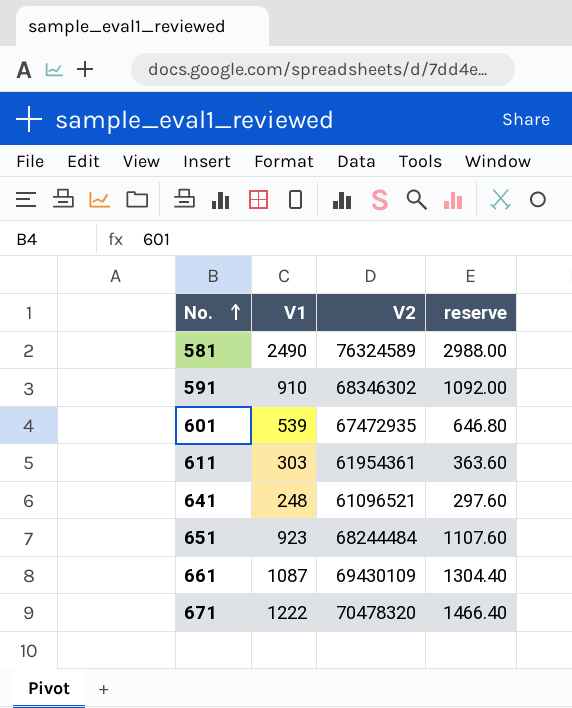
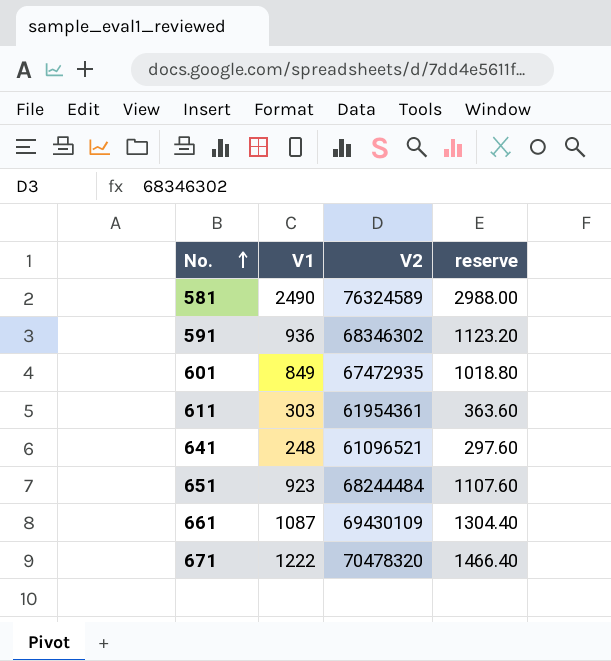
591 | V1: 910 -> 936
591 | reserve: 1092.00 -> 1123.20
601 | V1: 539 -> 849
601 | reserve: 646.80 -> 1018.80

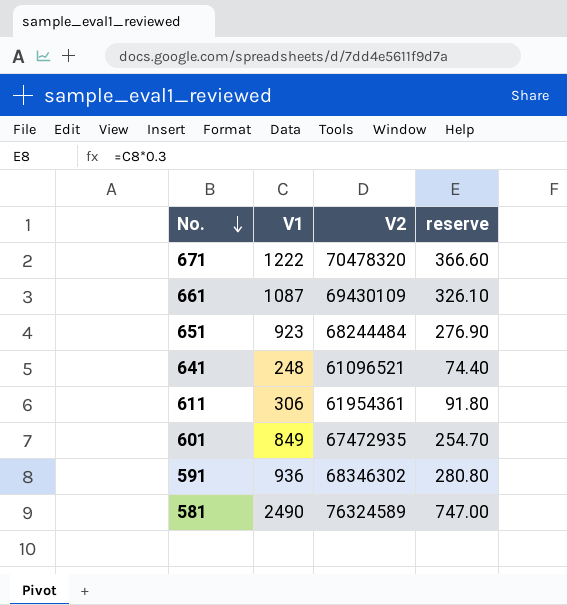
row order: No. ascending -> No. descending
column reserve | formula: [V1] * 1.2 -> [V1] * 0.3
611 | V1: 303 -> 306

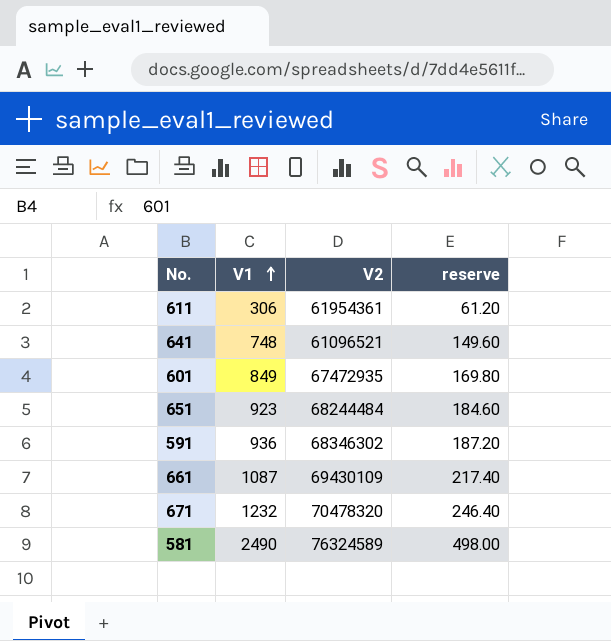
row order: No. descending -> V1 ascending
column reserve | formula: [V1] * 0.3 -> [V1] * 0.2
641 | V1: 248 -> 748
671 | V1: 1222 -> 1232

